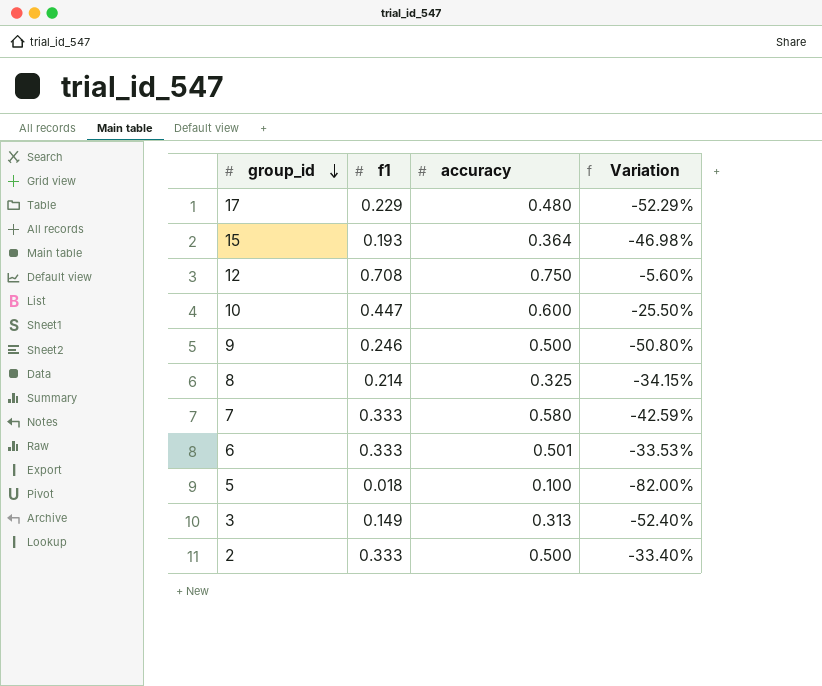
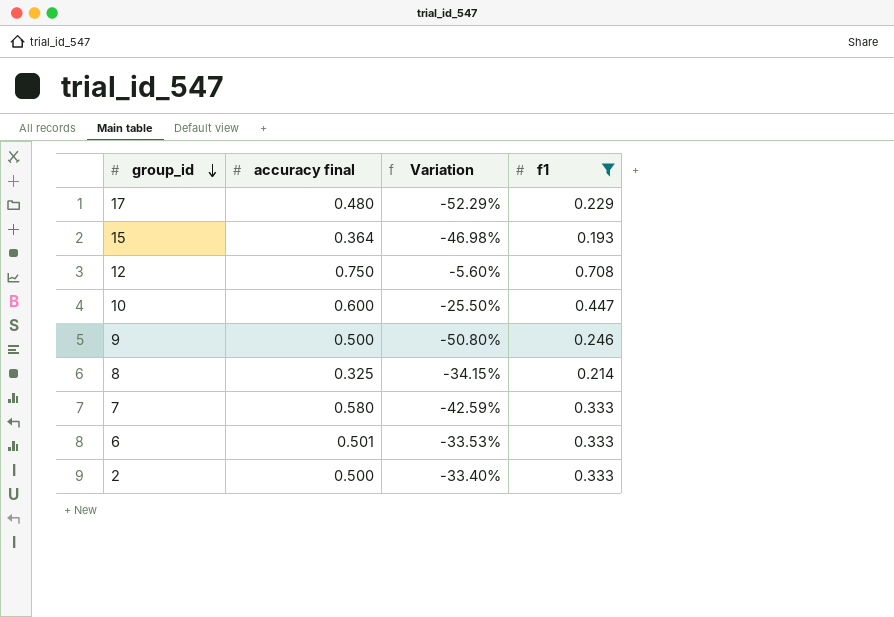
filter: none -> f1 >= 0.193
column name: accuracy -> accuracy final
column f1 | position: 2 -> 4

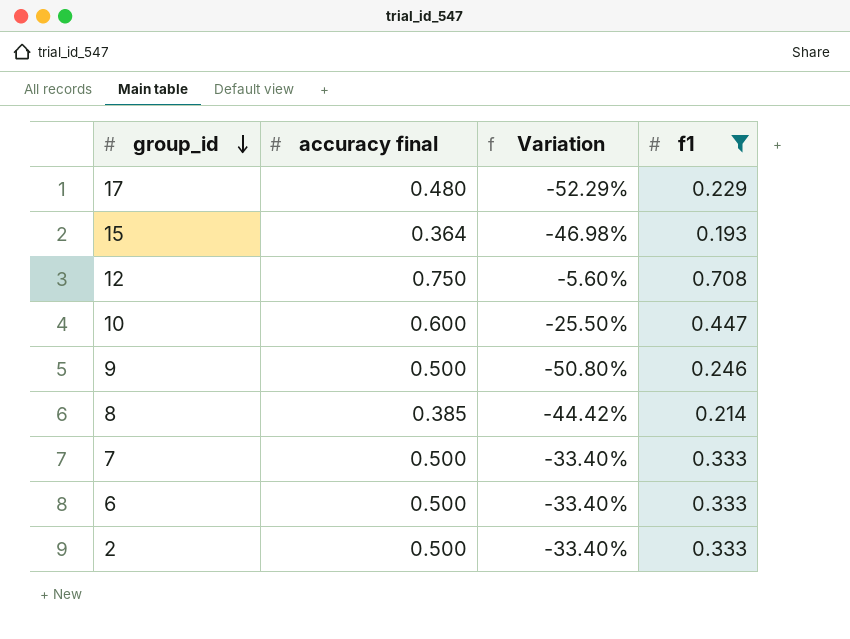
8 | accuracy final: 0.325 -> 0.385
8 | Variation: -34.15% -> -44.42%
7 | accuracy final: 0.580 -> 0.500
7 | Variation: -42.59% -> -33.40%
6 | accuracy final: 0.501 -> 0.500
6 | Variation: -33.53% -> -33.40%

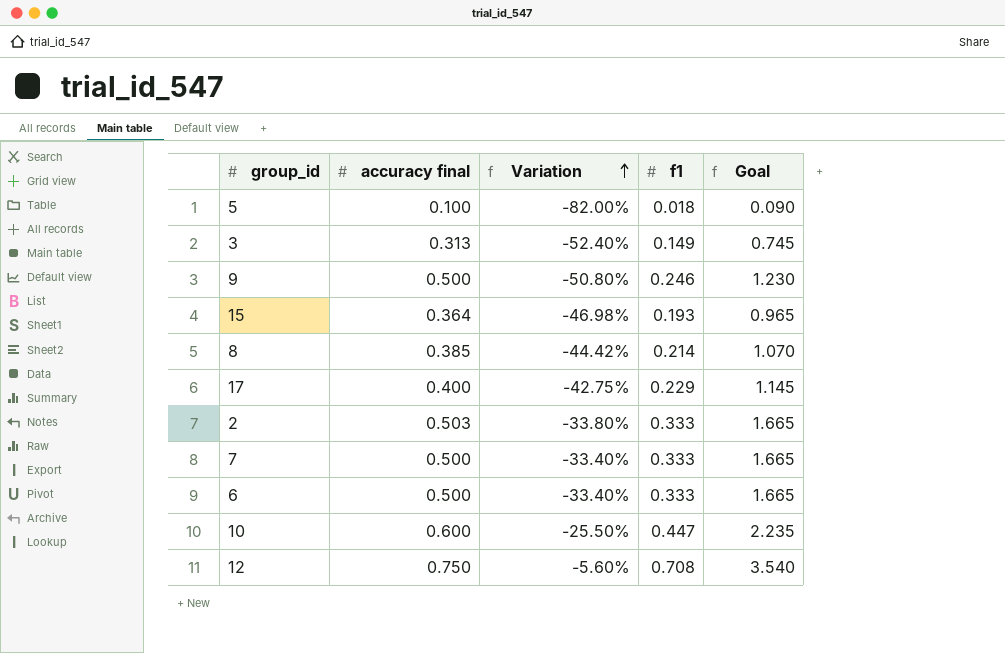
filter: f1 >= 0.193 -> none
row order: group_id descending -> Variation ascending
column Goal | formula: none -> [f1] * 5
17 | accuracy final: 0.480 -> 0.400
17 | Variation: -52.29% -> -42.75%
2 | accuracy final: 0.500 -> 0.503
2 | Variation: -33.40% -> -33.80%

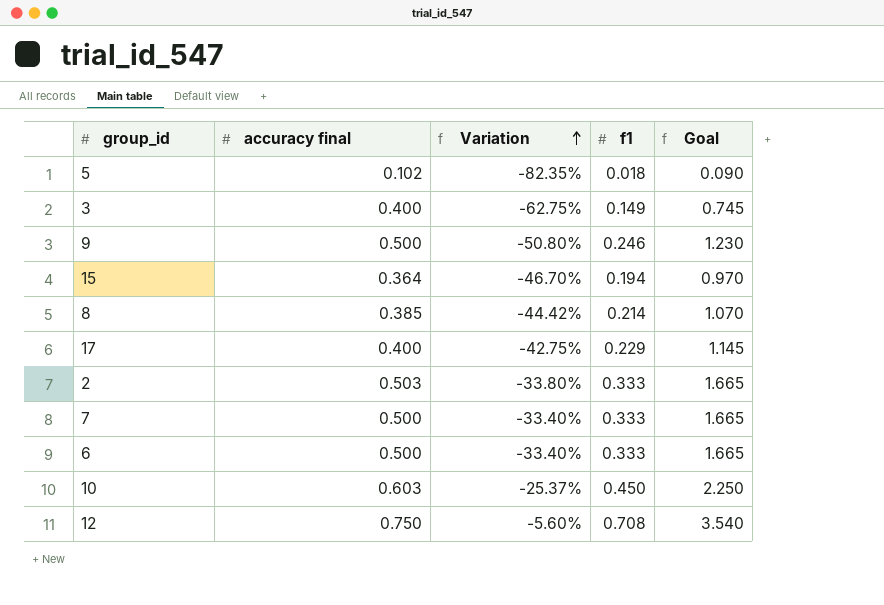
5 | accuracy final: 0.100 -> 0.102
5 | Variation: -82.00% -> -82.35%
3 | accuracy final: 0.313 -> 0.400
3 | Variation: -52.40% -> -62.75%
15 | Variation: -46.98% -> -46.70%
15 | f1: 0.193 -> 0.194
15 | Goal: 0.965 -> 0.970
10 | accuracy final: 0.600 -> 0.603
10 | Variation: -25.50% -> -25.37%
10 | f1: 0.447 -> 0.450
10 | Goal: 2.235 -> 2.250

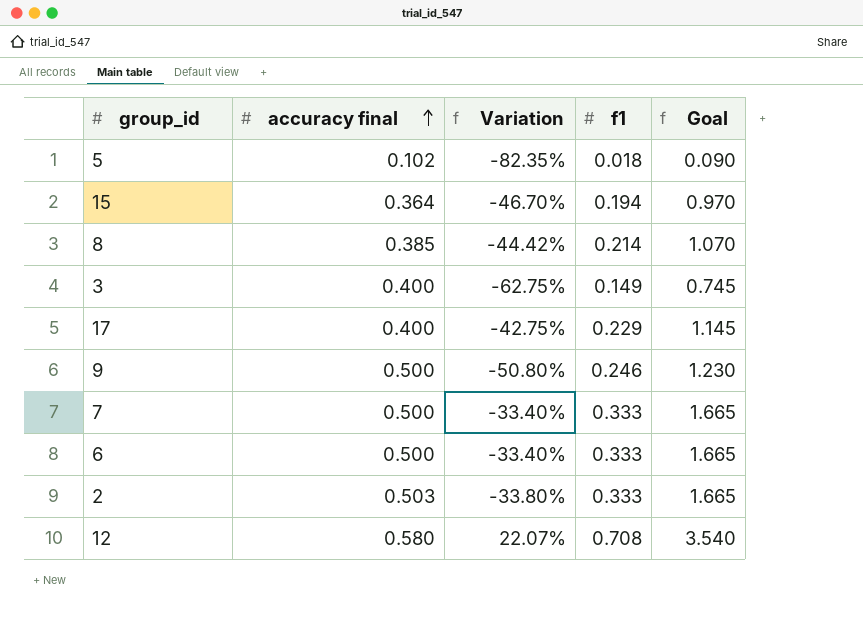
row order: Variation ascending -> accuracy final ascending
row 10: 0.603 | -25.37% | 0.450 | 2.250 -> none
12 | accuracy final: 0.750 -> 0.580
12 | Variation: -5.60% -> 22.07%

